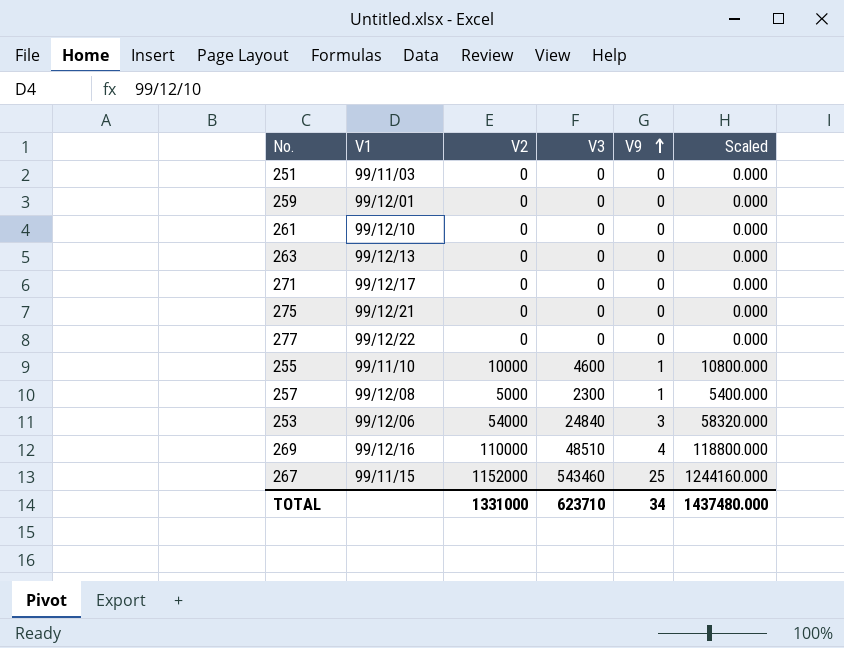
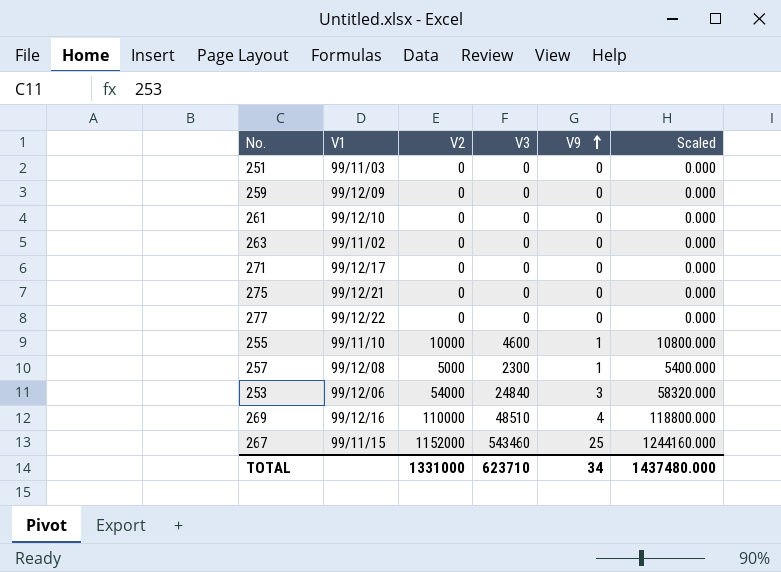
259 | V1: 99/12/01 -> 99/12/09
263 | V1: 99/12/13 -> 99/11/02

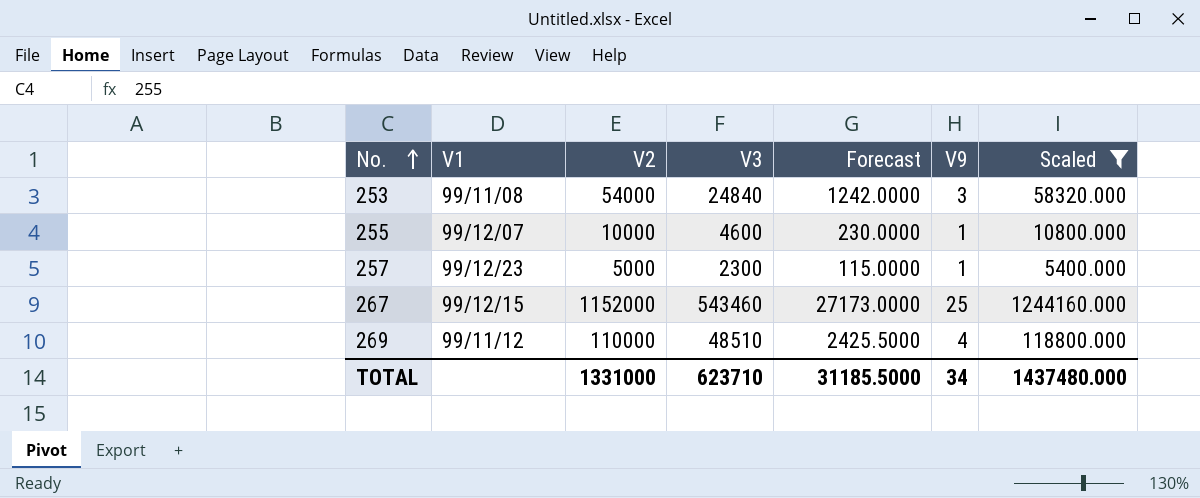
filter: none -> Scaled != 0.000
row order: V9 ascending -> No. ascending
column Forecast | formula: none -> [V3] * 0.05
253 | V1: 99/12/06 -> 99/11/08
255 | V1: 99/11/10 -> 99/12/07
257 | V1: 99/12/08 -> 99/12/23
267 | V1: 99/11/15 -> 99/12/15
269 | V1: 99/12/16 -> 99/11/12

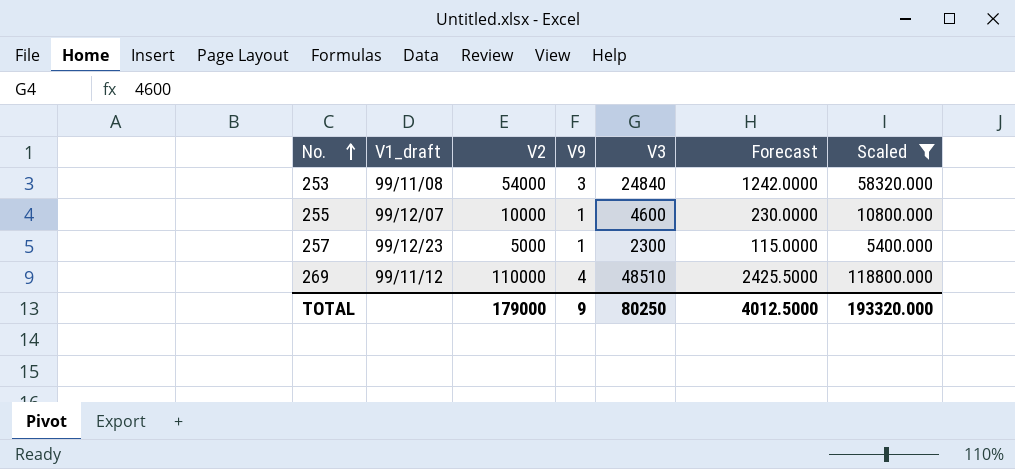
column name: V1 -> V1_draft
column V9 | position: 6 -> 4
row 267: 99/12/15 | 1152000 | 543460 | 27173.0000 | 25 | 1244160.000 -> none
TOTAL | V2: 1331000 -> 179000
TOTAL | V9: 34 -> 9
TOTAL | V3: 623710 -> 80250
TOTAL | Forecast: 31185.5000 -> 4012.5000
TOTAL | Scaled: 1437480.000 -> 193320.000

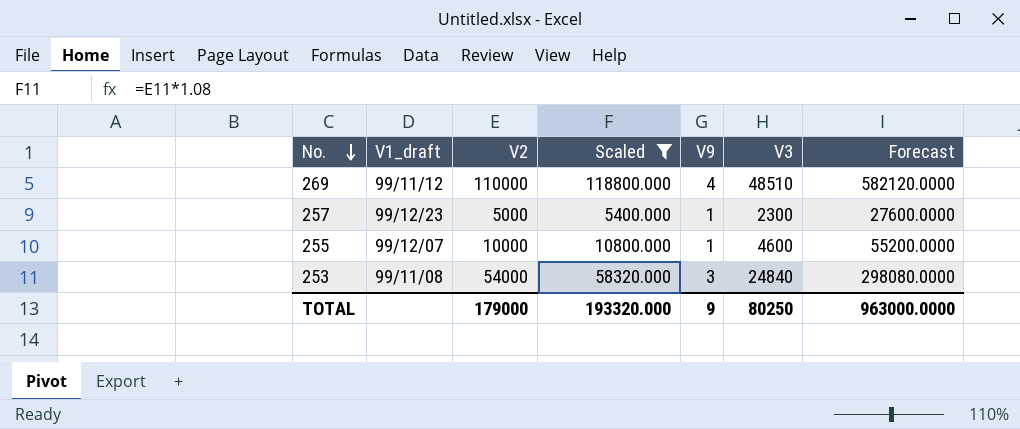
row order: No. ascending -> No. descending
column Scaled | position: 7 -> 4
column Forecast | formula: [V3] * 0.05 -> [V3] * 12
TOTAL | Forecast: 4012.5000 -> 963000.0000

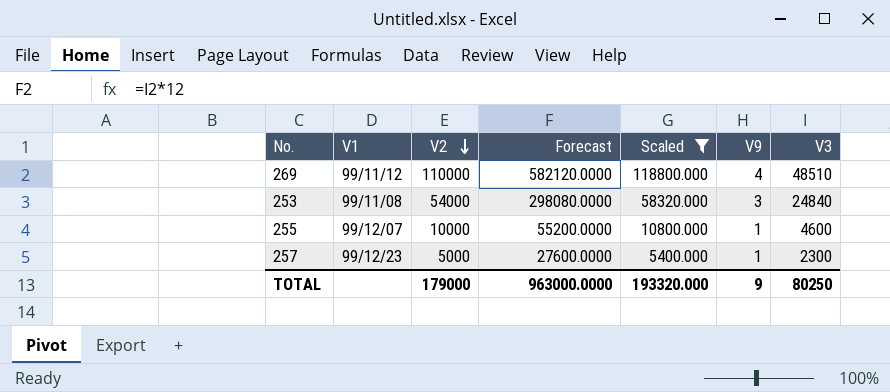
row order: No. descending -> V2 descending
column name: V1_draft -> V1
column Forecast | position: 7 -> 4

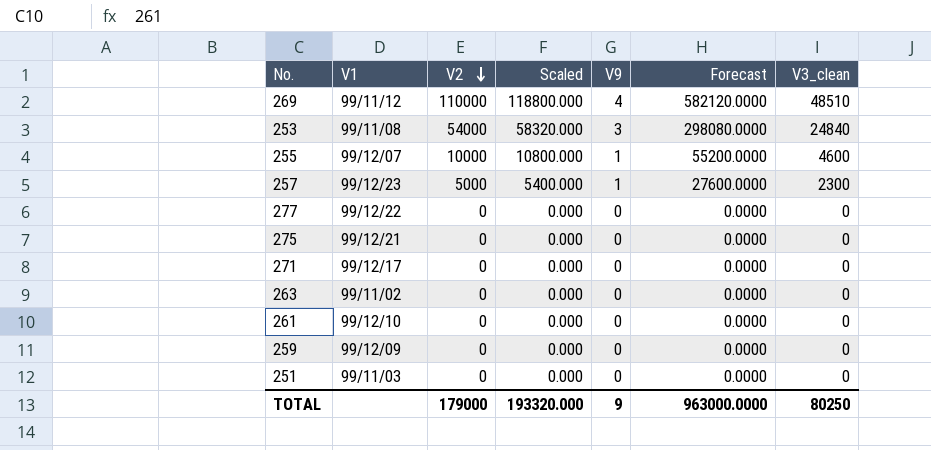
filter: Scaled != 0.000 -> none
column Forecast | position: 4 -> 6
column name: V3 -> V3_clean

